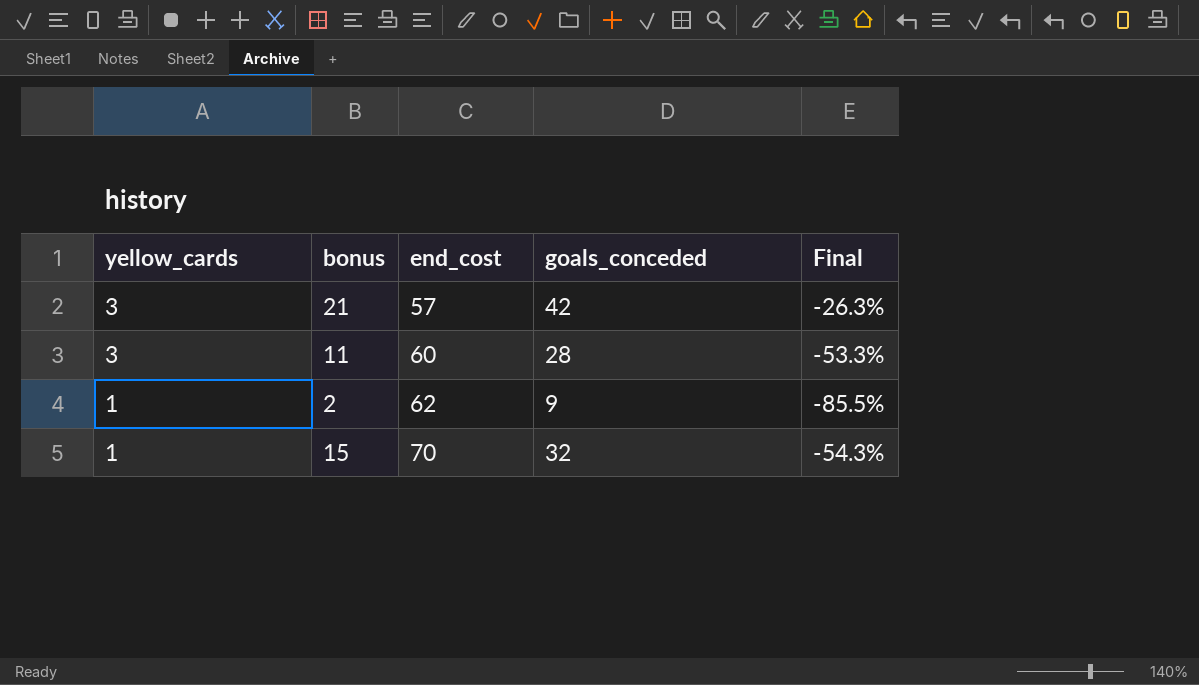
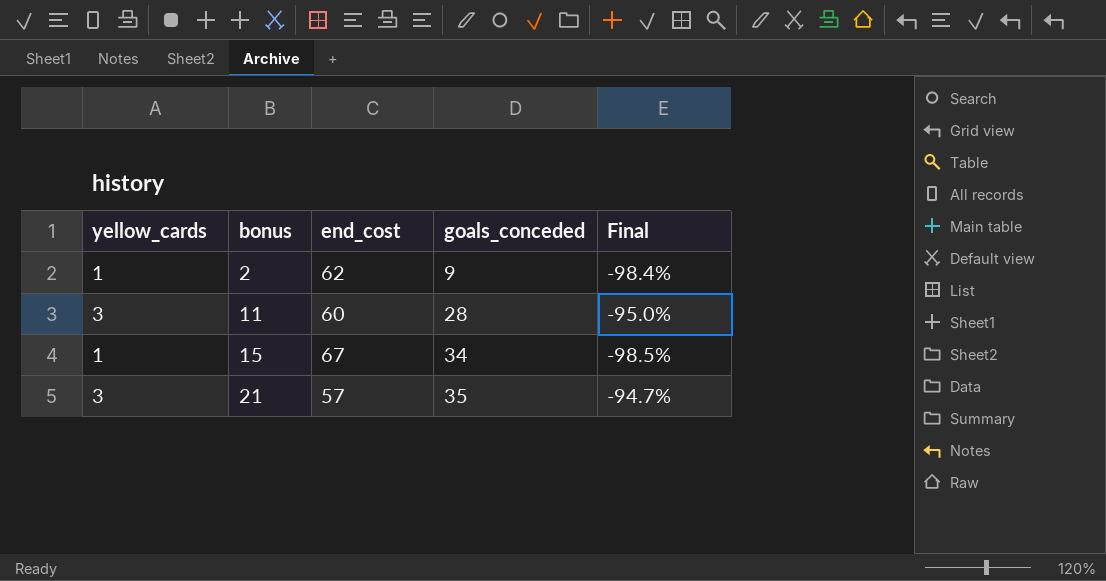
row order: yellow_cards descending -> bonus ascending
column Final | formula: ([goals_conceded] - [end_cost]) / [end_cost] -> ([yellow_cards] - [end_cost]) / [end_cost]
15 | end_cost: 70 -> 67
15 | goals_conceded: 32 -> 34
21 | goals_conceded: 42 -> 35

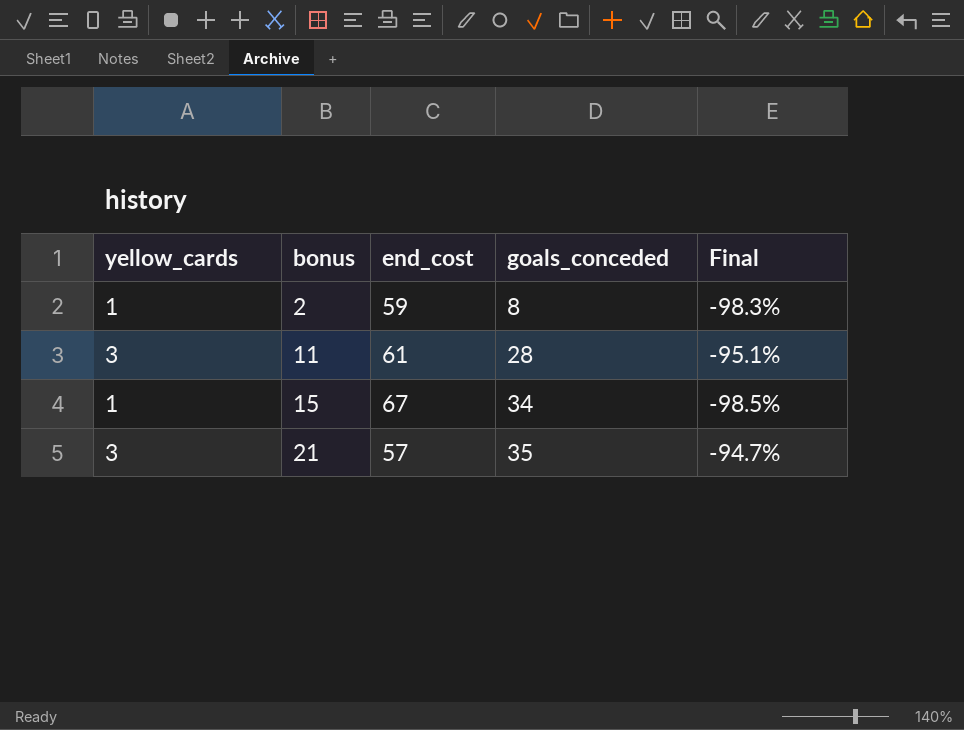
2 | end_cost: 62 -> 59
2 | goals_conceded: 9 -> 8
2 | Final: -98.4% -> -98.3%
11 | end_cost: 60 -> 61
11 | Final: -95.0% -> -95.1%

